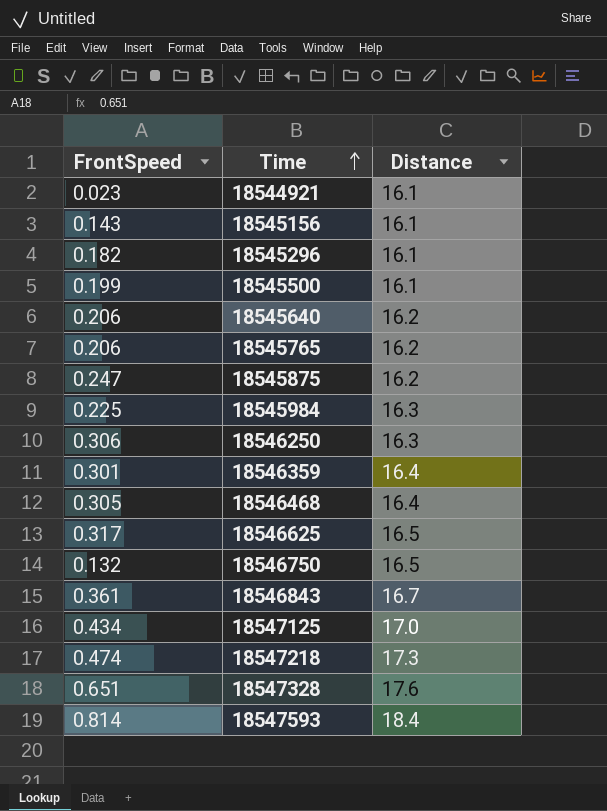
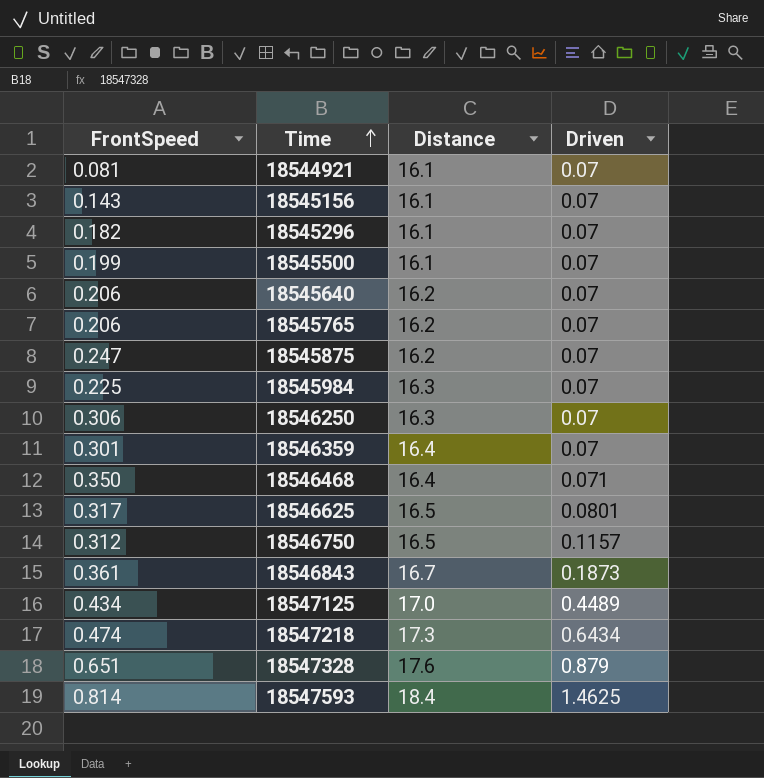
column Driven | position: none -> 4
18544921 | FrontSpeed: 0.023 -> 0.081
18546468 | FrontSpeed: 0.305 -> 0.350
18546750 | FrontSpeed: 0.132 -> 0.312

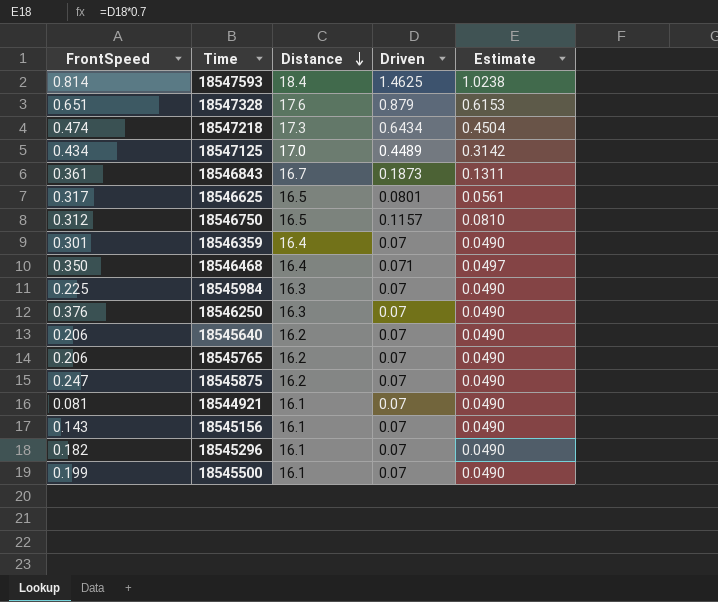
row order: Time ascending -> Distance descending
column Estimate | formula: none -> [Driven] * 0.7
18546250 | FrontSpeed: 0.306 -> 0.376

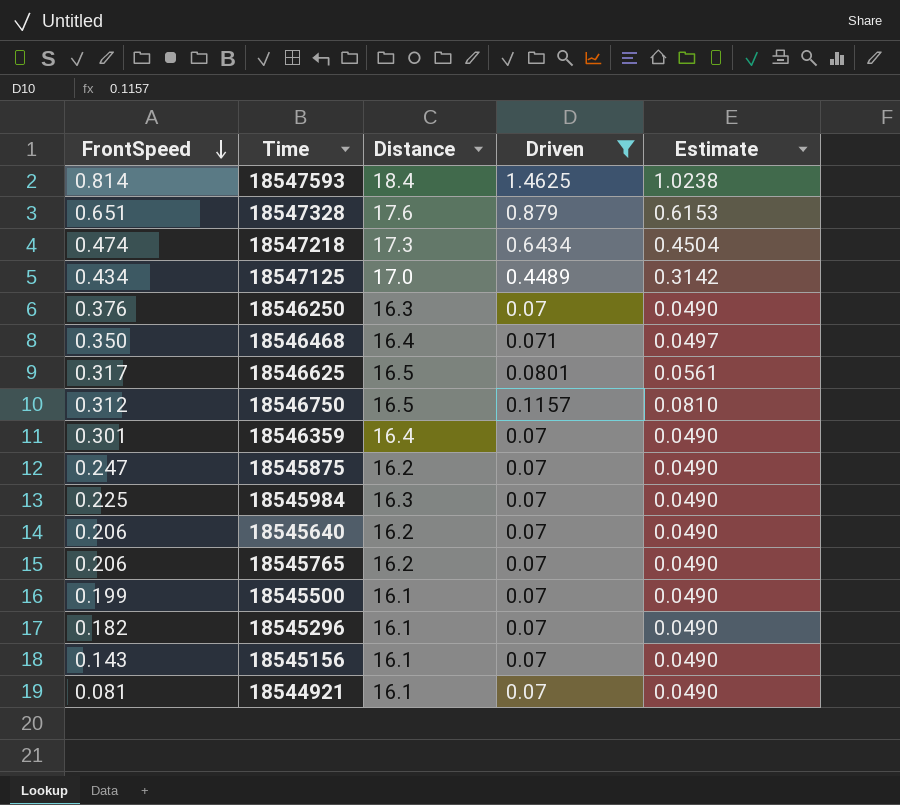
filter: none -> Driven != 0.1873
row order: Distance descending -> FrontSpeed descending

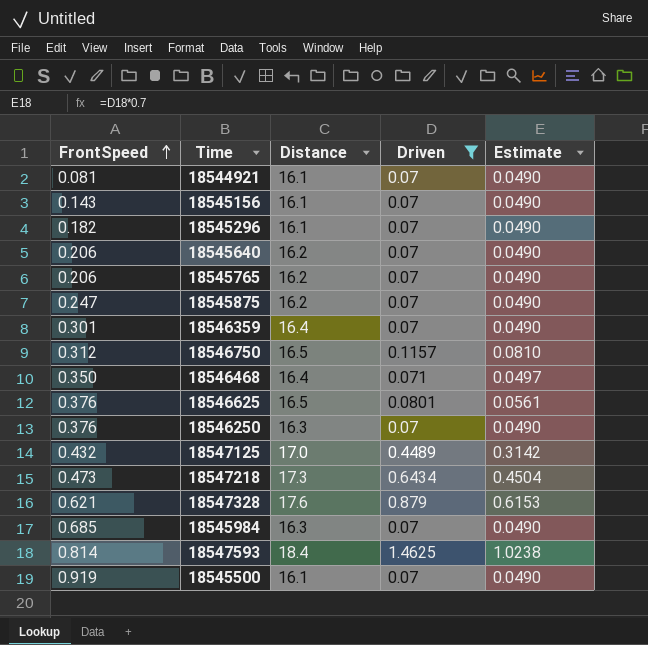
row order: FrontSpeed descending -> FrontSpeed ascending
18546625 | FrontSpeed: 0.317 -> 0.376
18547125 | FrontSpeed: 0.434 -> 0.432
18547218 | FrontSpeed: 0.474 -> 0.473
18547328 | FrontSpeed: 0.651 -> 0.621
18545984 | FrontSpeed: 0.225 -> 0.685
18545500 | FrontSpeed: 0.199 -> 0.919

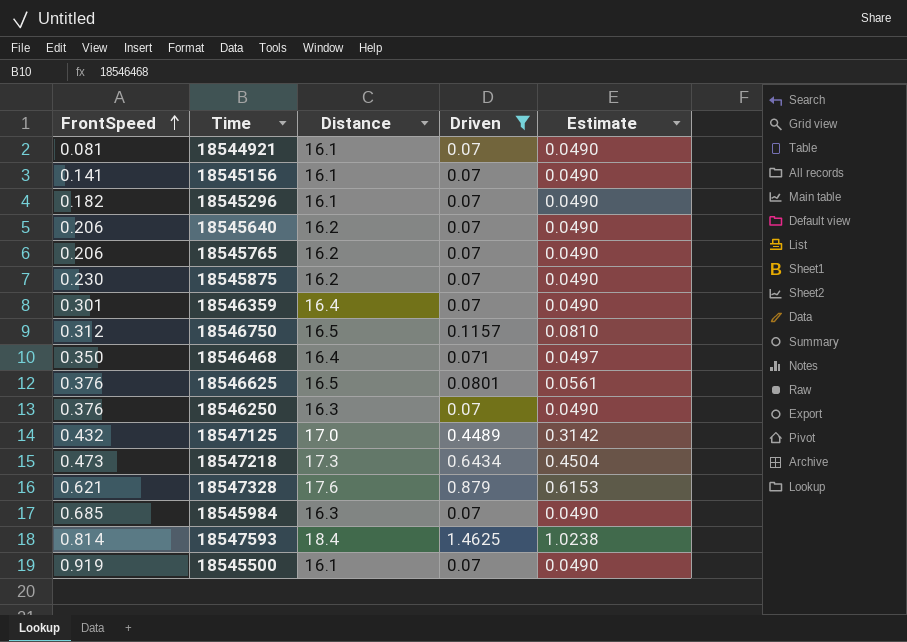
18545156 | FrontSpeed: 0.143 -> 0.141
18545875 | FrontSpeed: 0.247 -> 0.230

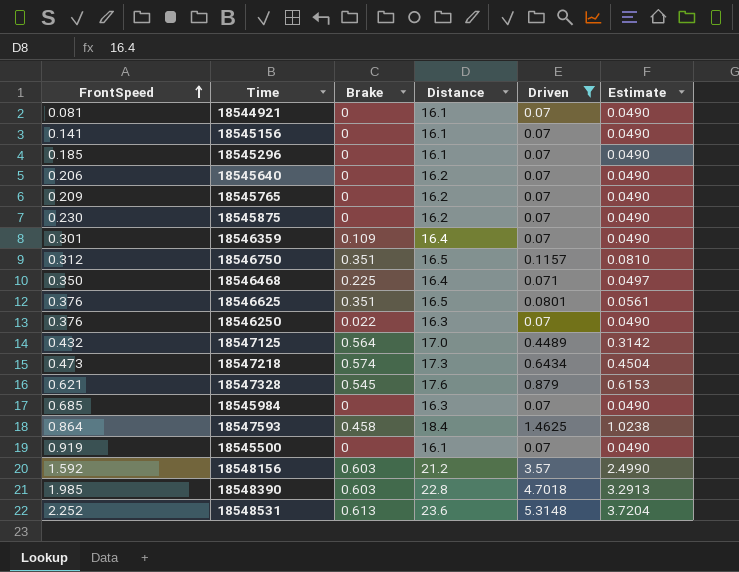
column Brake | position: none -> 3
18545296 | FrontSpeed: 0.182 -> 0.185
18545765 | FrontSpeed: 0.206 -> 0.209
18547593 | FrontSpeed: 0.814 -> 0.864
row 18548156: none -> 1.592 | 0.603 | 21.2 | 3.57 | 2.4990
row 18548390: none -> 1.985 | 0.603 | 22.8 | 4.7018 | 3.2913
row 18548531: none -> 2.252 | 0.613 | 23.6 | 5.3148 | 3.7204

